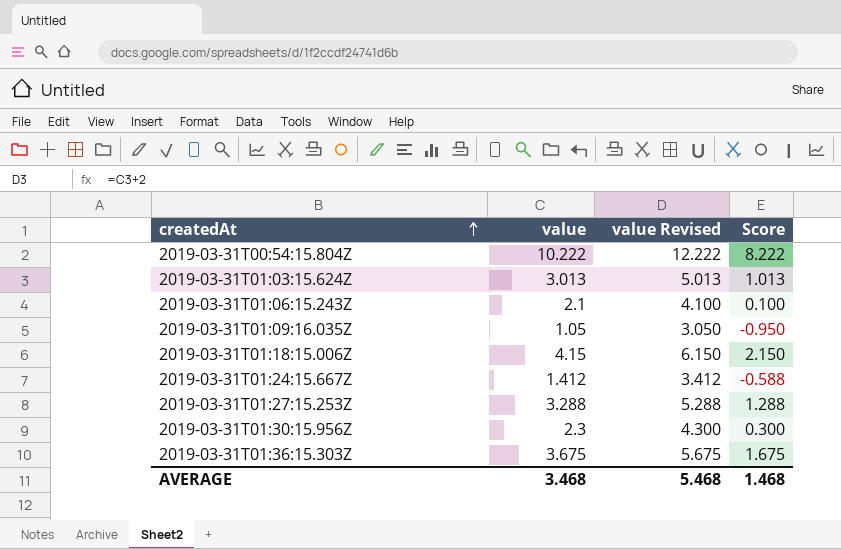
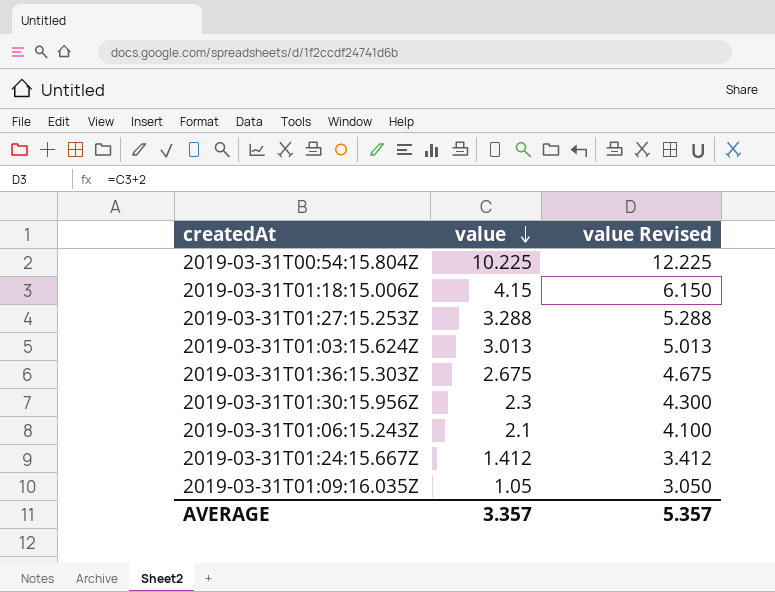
row order: createdAt ascending -> value descending
column Score | formula: [value] - 2 -> none
2019-03-31T00:54:15.804Z | value: 10.222 -> 10.225
2019-03-31T00:54:15.804Z | value Revised: 12.222 -> 12.225
2019-03-31T01:36:15.303Z | value: 3.675 -> 2.675
2019-03-31T01:36:15.303Z | value Revised: 5.675 -> 4.675
AVERAGE | value: 3.468 -> 3.357
AVERAGE | value Revised: 5.468 -> 5.357

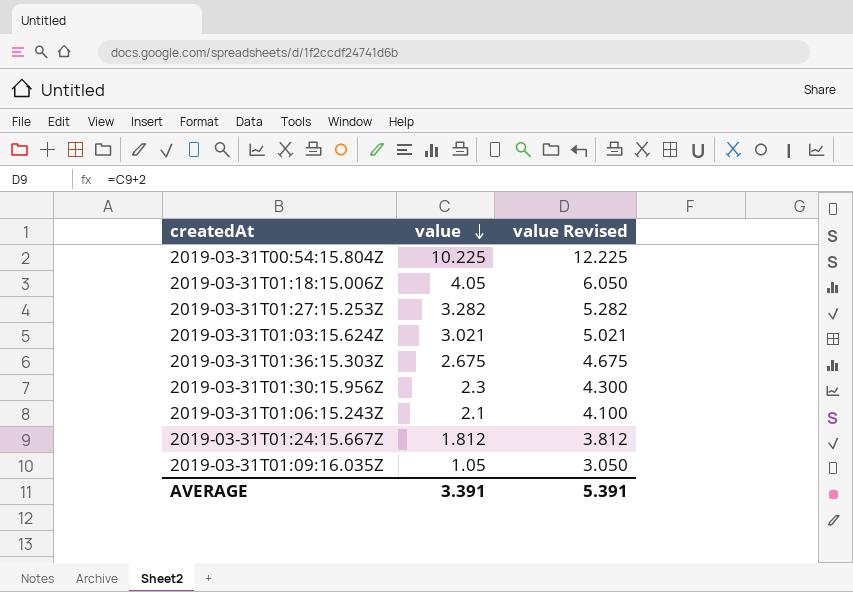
2019-03-31T01:18:15.006Z | value: 4.15 -> 4.05
2019-03-31T01:18:15.006Z | value Revised: 6.150 -> 6.050
2019-03-31T01:27:15.253Z | value: 3.288 -> 3.282
2019-03-31T01:27:15.253Z | value Revised: 5.288 -> 5.282
2019-03-31T01:03:15.624Z | value: 3.013 -> 3.021
2019-03-31T01:03:15.624Z | value Revised: 5.013 -> 5.021
2019-03-31T01:24:15.667Z | value: 1.412 -> 1.812
2019-03-31T01:24:15.667Z | value Revised: 3.412 -> 3.812
AVERAGE | value: 3.357 -> 3.391
AVERAGE | value Revised: 5.357 -> 5.391

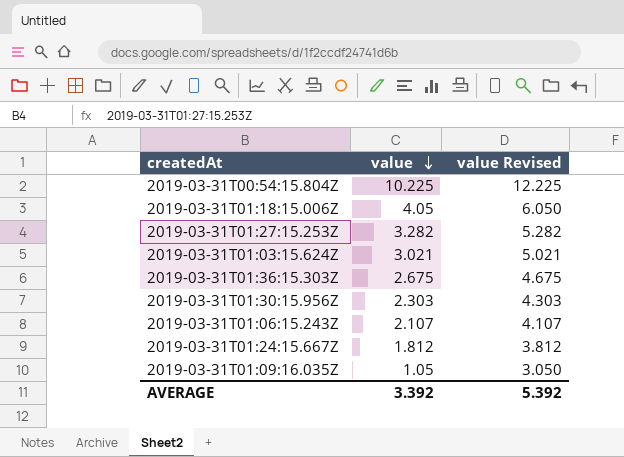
2019-03-31T01:30:15.956Z | value: 2.3 -> 2.303
2019-03-31T01:30:15.956Z | value Revised: 4.300 -> 4.303
2019-03-31T01:06:15.243Z | value: 2.1 -> 2.107
2019-03-31T01:06:15.243Z | value Revised: 4.100 -> 4.107
AVERAGE | value: 3.391 -> 3.392
AVERAGE | value Revised: 5.391 -> 5.392

